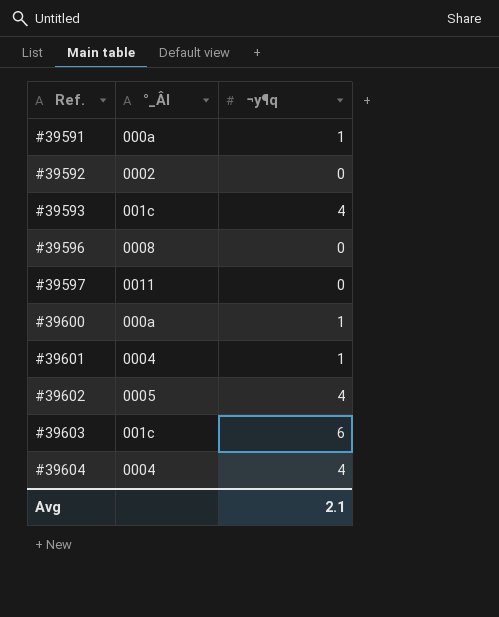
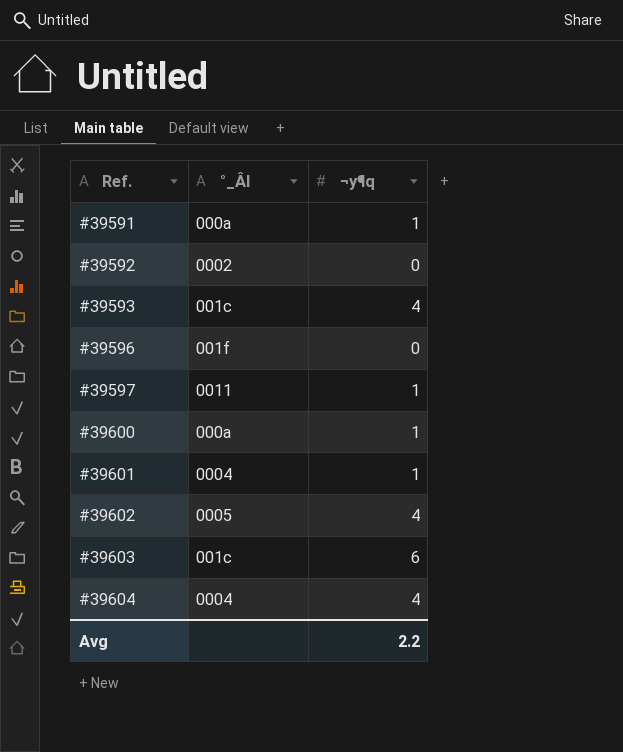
#39596 | °_ÂI: 0008 -> 001f
#39597 | ¬y¶q: 0 -> 1
Avg | ¬y¶q: 2.1 -> 2.2

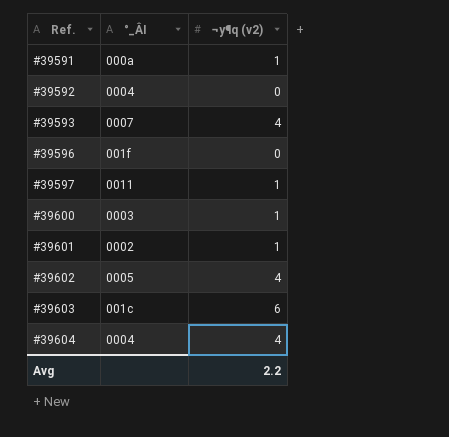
column name: ¬y¶q -> ¬y¶q (v2)
#39592 | °_ÂI: 0002 -> 0004
#39593 | °_ÂI: 001c -> 0007
#39600 | °_ÂI: 000a -> 0003
#39601 | °_ÂI: 0004 -> 0002

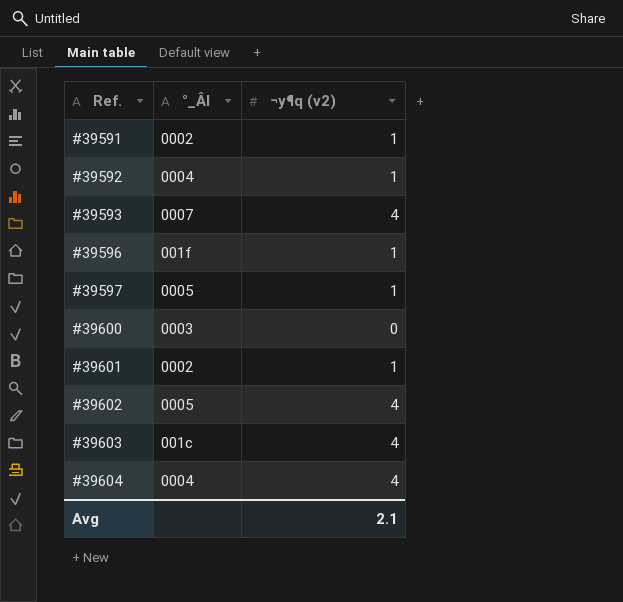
#39591 | °_ÂI: 000a -> 0002
#39592 | ¬y¶q (v2): 0 -> 1
#39596 | ¬y¶q (v2): 0 -> 1
#39597 | °_ÂI: 0011 -> 0005
#39600 | ¬y¶q (v2): 1 -> 0
#39603 | ¬y¶q (v2): 6 -> 4
Avg | ¬y¶q (v2): 2.2 -> 2.1

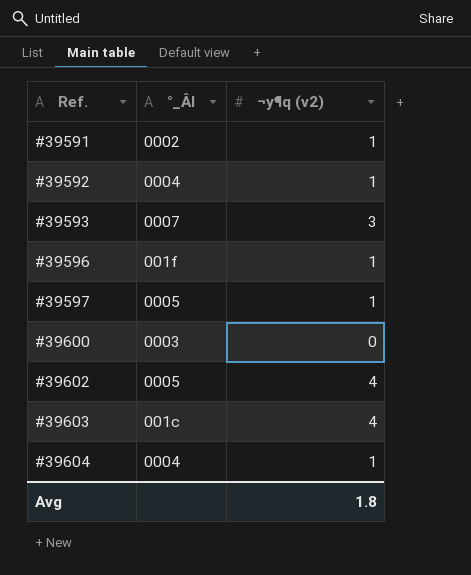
row #39601: 0002 | 1 -> none
#39593 | ¬y¶q (v2): 4 -> 3
#39604 | ¬y¶q (v2): 4 -> 1
Avg | ¬y¶q (v2): 2.1 -> 1.8

